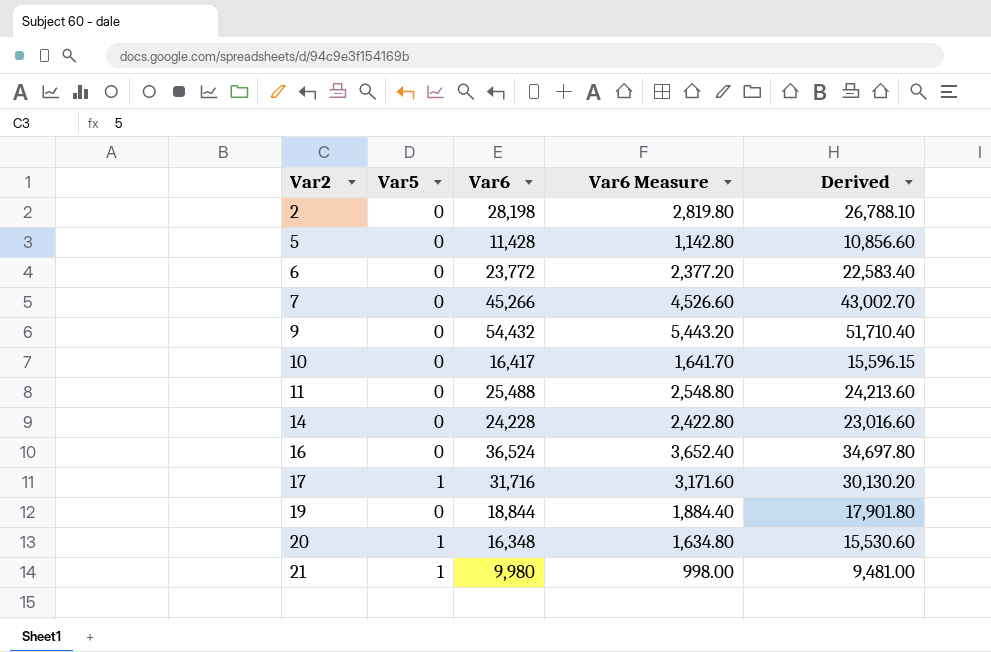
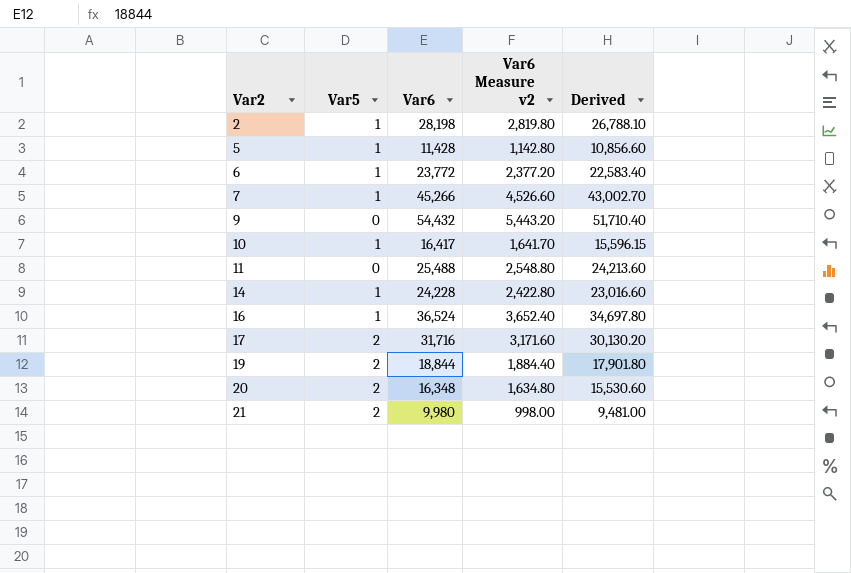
column name: Var6 Measure -> Var6 Measure v2
2 | Var5: 0 -> 1
5 | Var5: 0 -> 1
6 | Var5: 0 -> 1
7 | Var5: 0 -> 1
10 | Var5: 0 -> 1
14 | Var5: 0 -> 1
16 | Var5: 0 -> 1
17 | Var5: 1 -> 2
19 | Var5: 0 -> 2
20 | Var5: 1 -> 2
21 | Var5: 1 -> 2

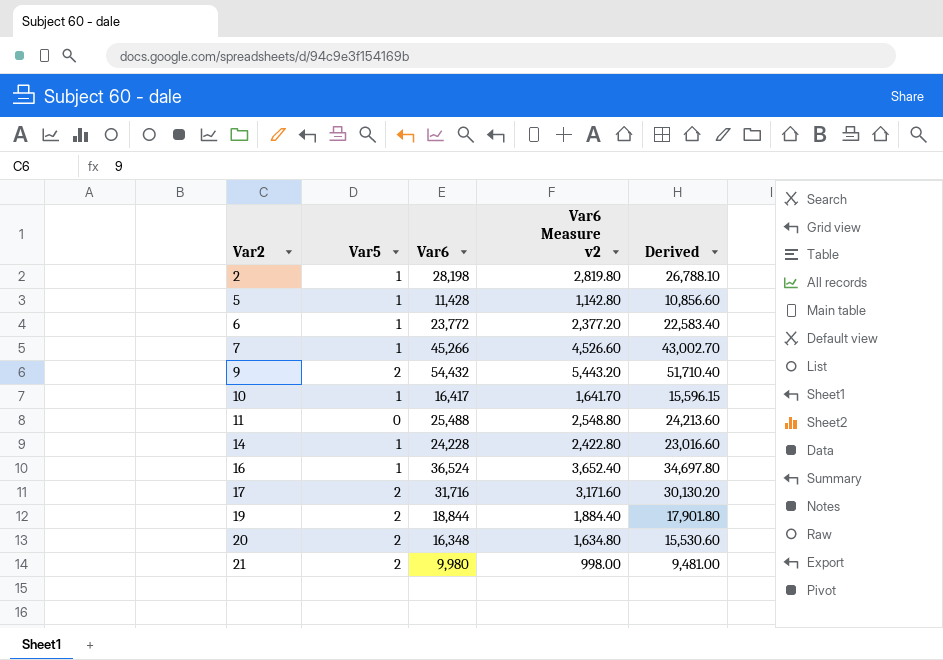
9 | Var5: 0 -> 2

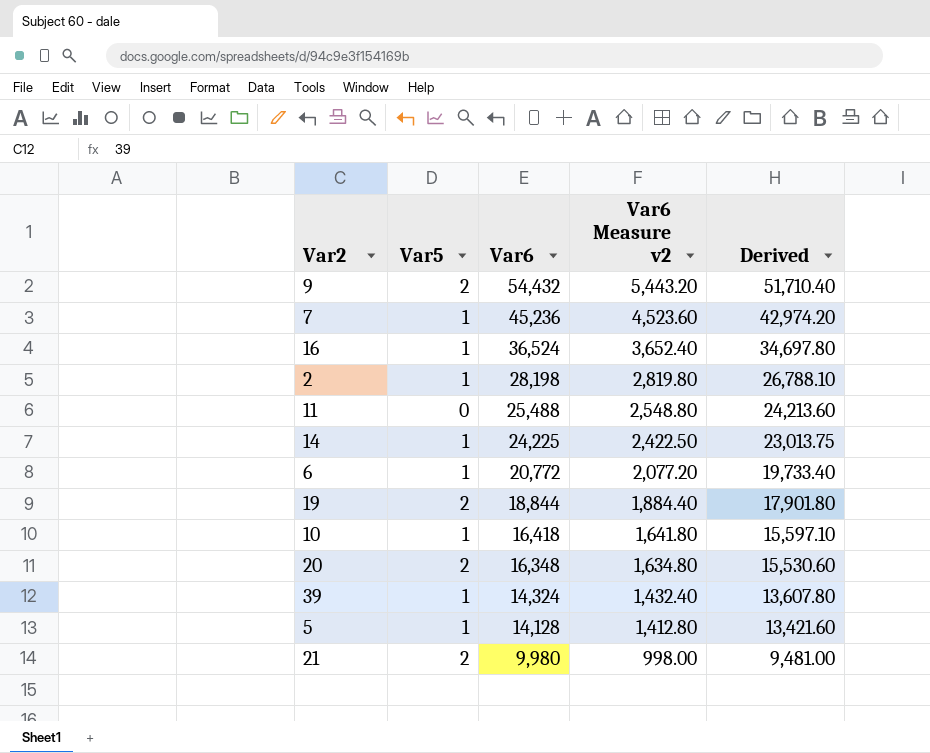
row order: Var2 ascending -> Var6 descending
row 17: 2 | 31,716 | 3,171.60 | 30,130.20 -> none
7 | Var6: 45,266 -> 45,236
7 | Var6 Measure v2: 4,526.60 -> 4,523.60
7 | Derived: 43,002.70 -> 42,974.20
14 | Var6: 24,228 -> 24,225
14 | Var6 Measure v2: 2,422.80 -> 2,422.50
14 | Derived: 23,016.60 -> 23,013.75
6 | Var6: 23,772 -> 20,772
6 | Var6 Measure v2: 2,377.20 -> 2,077.20
6 | Derived: 22,583.40 -> 19,733.40
10 | Var6: 16,417 -> 16,418
10 | Var6 Measure v2: 1,641.70 -> 1,641.80
10 | Derived: 15,596.15 -> 15,597.10
row 39: none -> 1 | 14,324 | 1,432.40 | 13,607.80
5 | Var6: 11,428 -> 14,128
5 | Var6 Measure v2: 1,142.80 -> 1,412.80
5 | Derived: 10,856.60 -> 13,421.60

